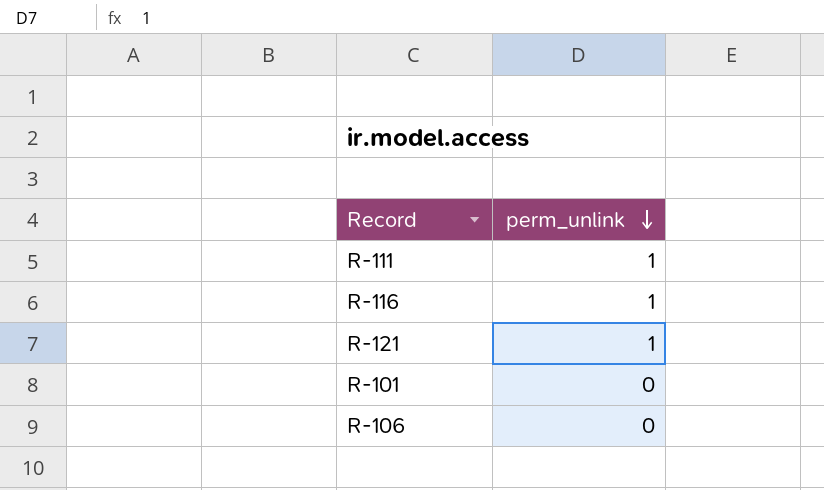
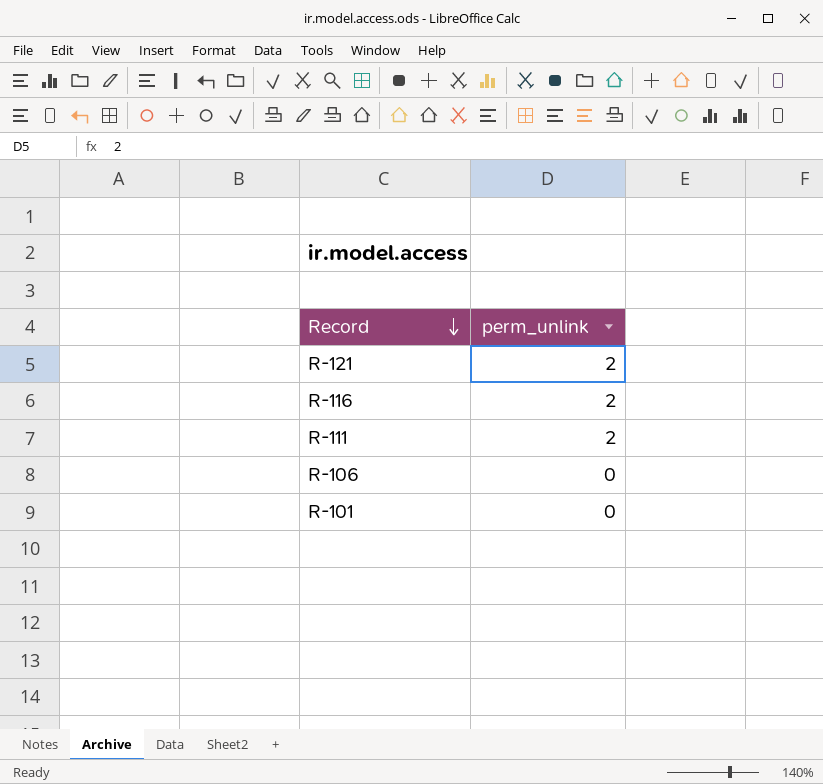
row order: perm_unlink descending -> Record descending
R-121 | perm_unlink: 1 -> 2
R-116 | perm_unlink: 1 -> 2
R-111 | perm_unlink: 1 -> 2

